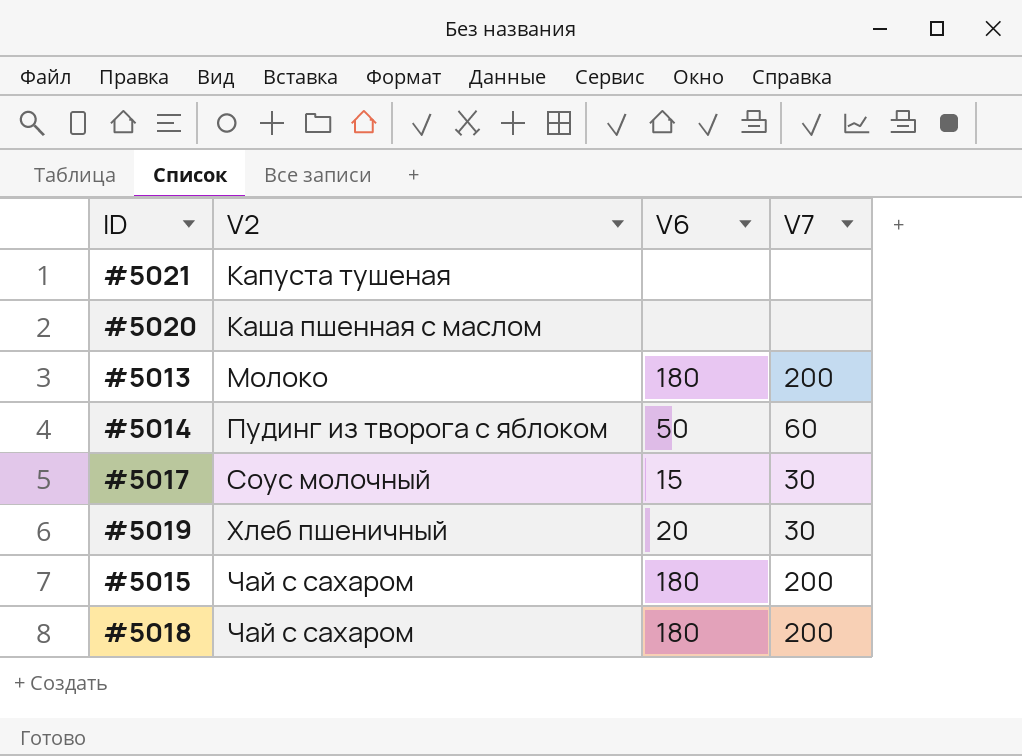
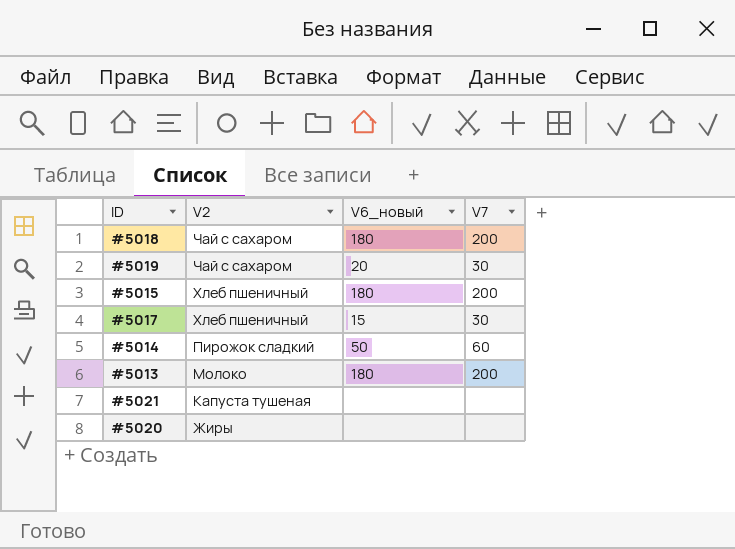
row order: V2 ascending -> V2 descending
column name: V6 -> V6_новый
#5019 | V2: Хлеб пшеничный -> Чай с сахаром
#5015 | V2: Чай с сахаром -> Хлеб пшеничный
#5017 | V2: Соус молочный -> Хлеб пшеничный
#5014 | V2: Пудинг из творога с яблоком -> Пирожок сладкий
#5020 | V2: Каша пшенная с маслом -> Жиры

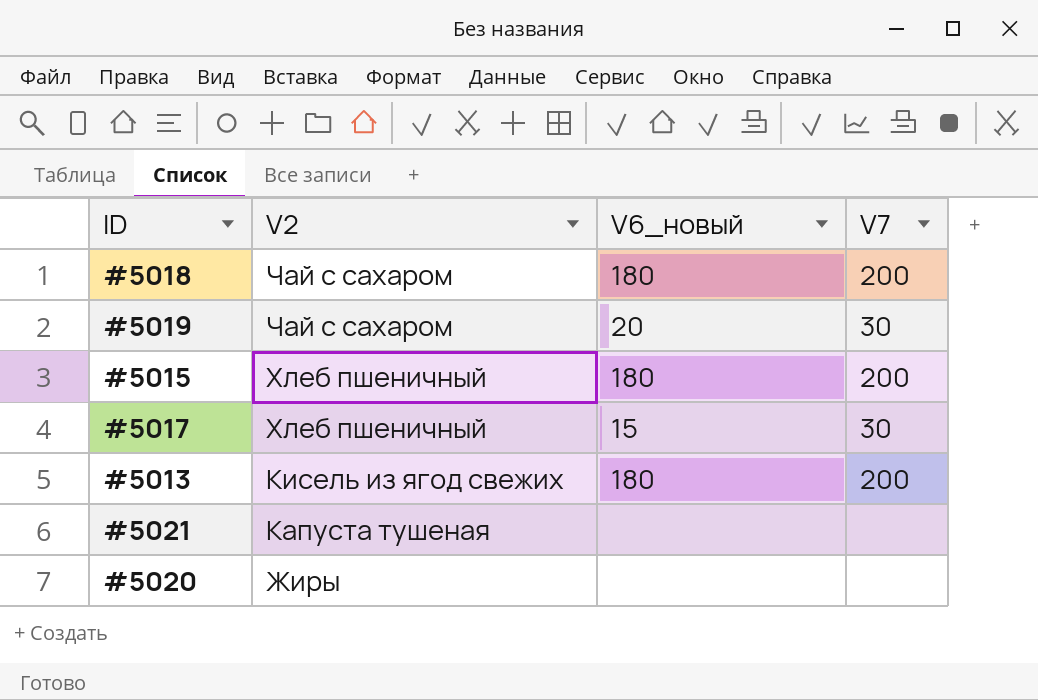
row #5014: Пирожок сладкий | 50 | 60 -> none
#5013 | V2: Молоко -> Кисель из ягод свежих

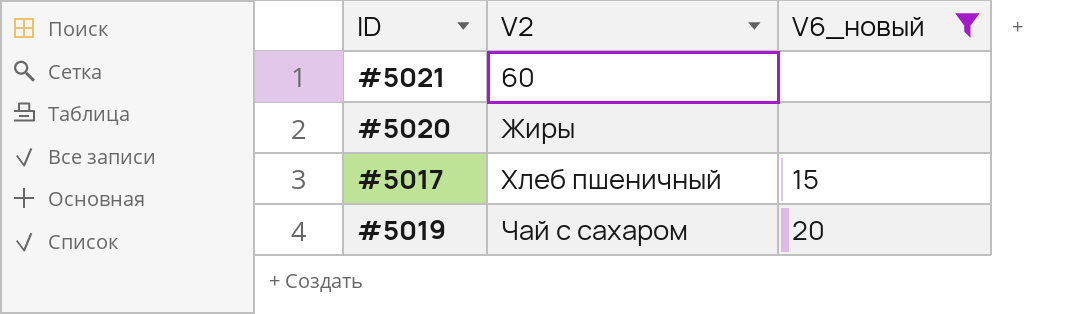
filter: none -> V6_новый != 180
row order: V2 descending -> V2 ascending
column V7 | position: 4 -> none
#5021 | V2: Капуста тушеная -> 60

